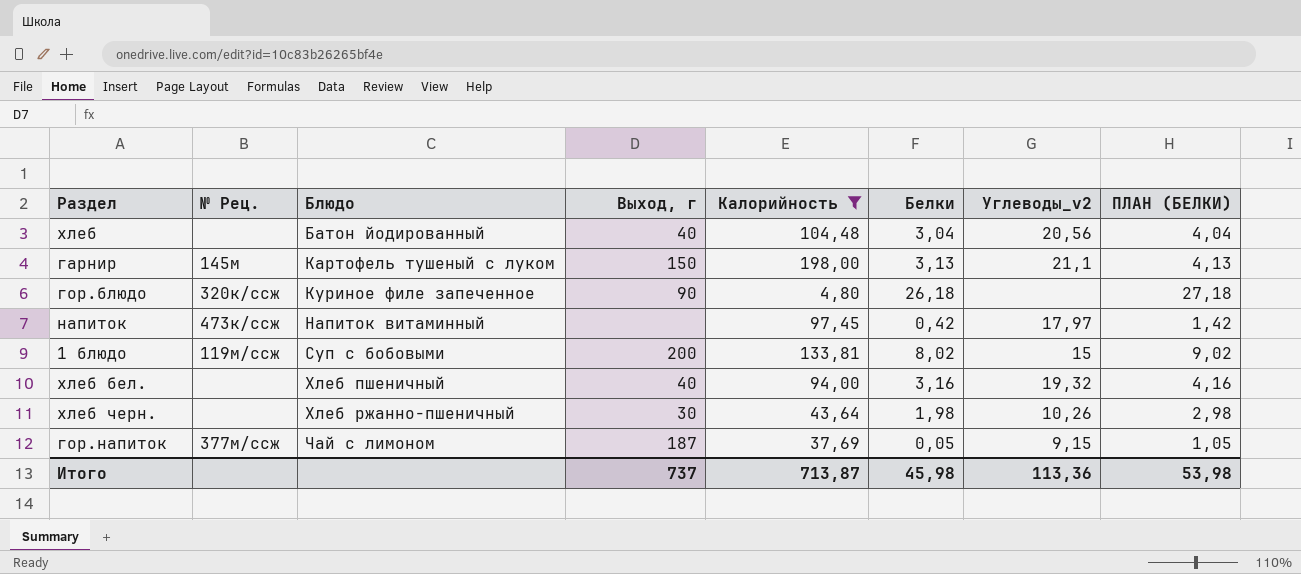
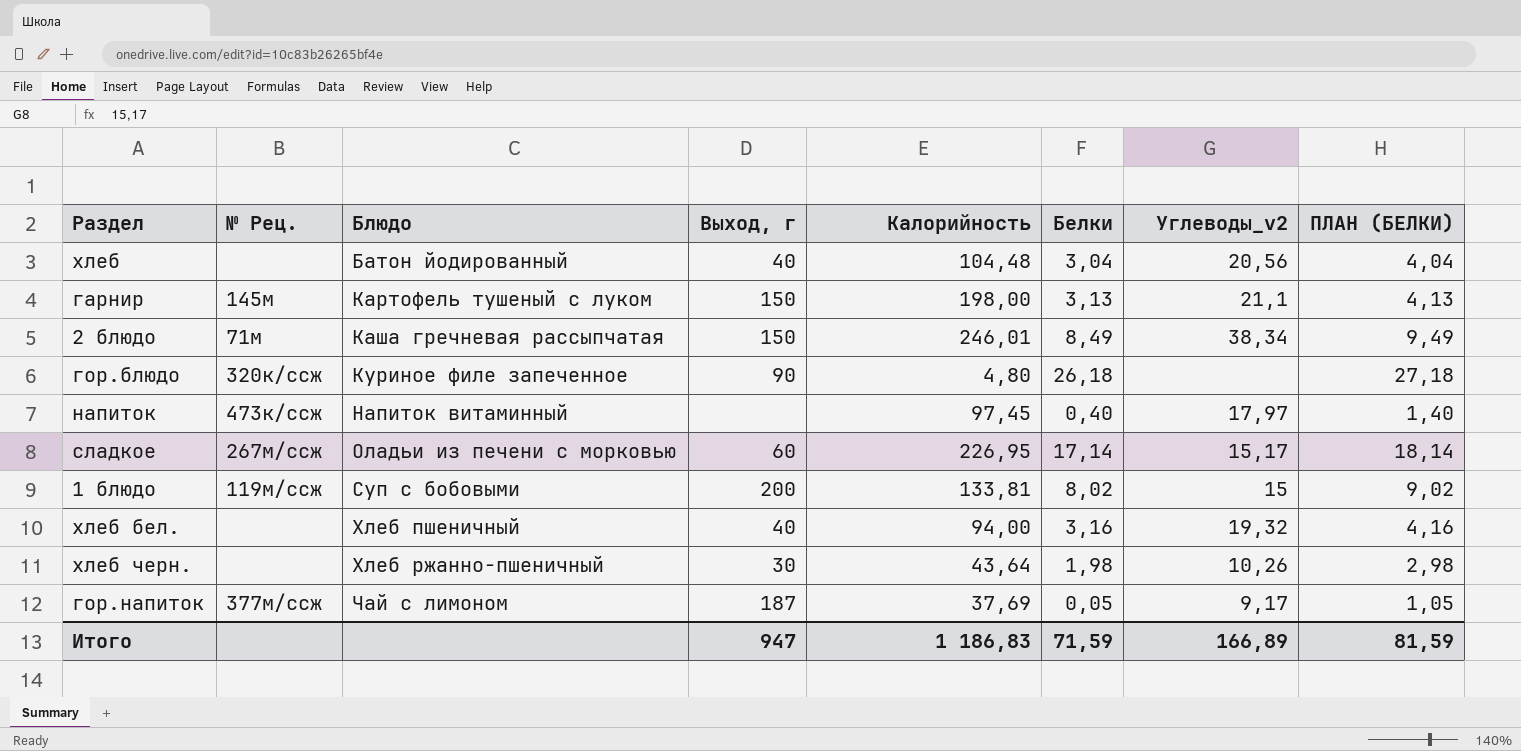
filter: Калорийность <= 198,00 -> none
напиток | Белки: 0,42 -> 0,40
напиток | ПЛАН (БЕЛКИ): 1,42 -> 1,40
гор.напиток | Углеводы_v2: 9,15 -> 9,17
Итого | Выход, г: 737 -> 947
Итого | Калорийность: 713,87 -> 1 186,83
Итого | Белки: 45,98 -> 71,59
Итого | Углеводы_v2: 113,36 -> 166,89
Итого | ПЛАН (БЕЛКИ): 53,98 -> 81,59

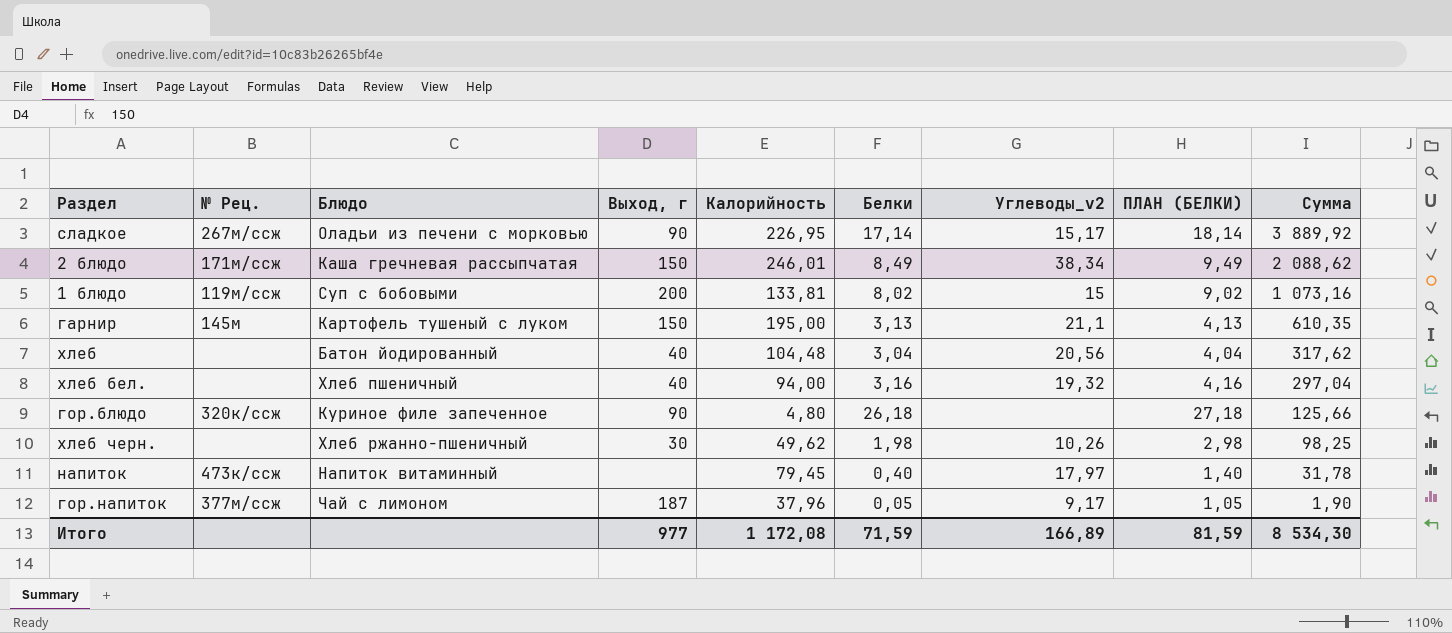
row order: Блюдо ascending -> Сумма descending
column Сумма | formula: none -> [Калорийность] * [Белки]
сладкое | Выход, г: 60 -> 90
2 блюдо | № Рец.: 71м -> 171м/ссж
гарнир | Калорийность: 198,00 -> 195,00
хлеб черн. | Калорийность: 43,64 -> 49,62
напиток | Калорийность: 97,45 -> 79,45
гор.напиток | Калорийность: 37,69 -> 37,96
Итого | Выход, г: 947 -> 977
Итого | Калорийность: 1 186,83 -> 1 172,08

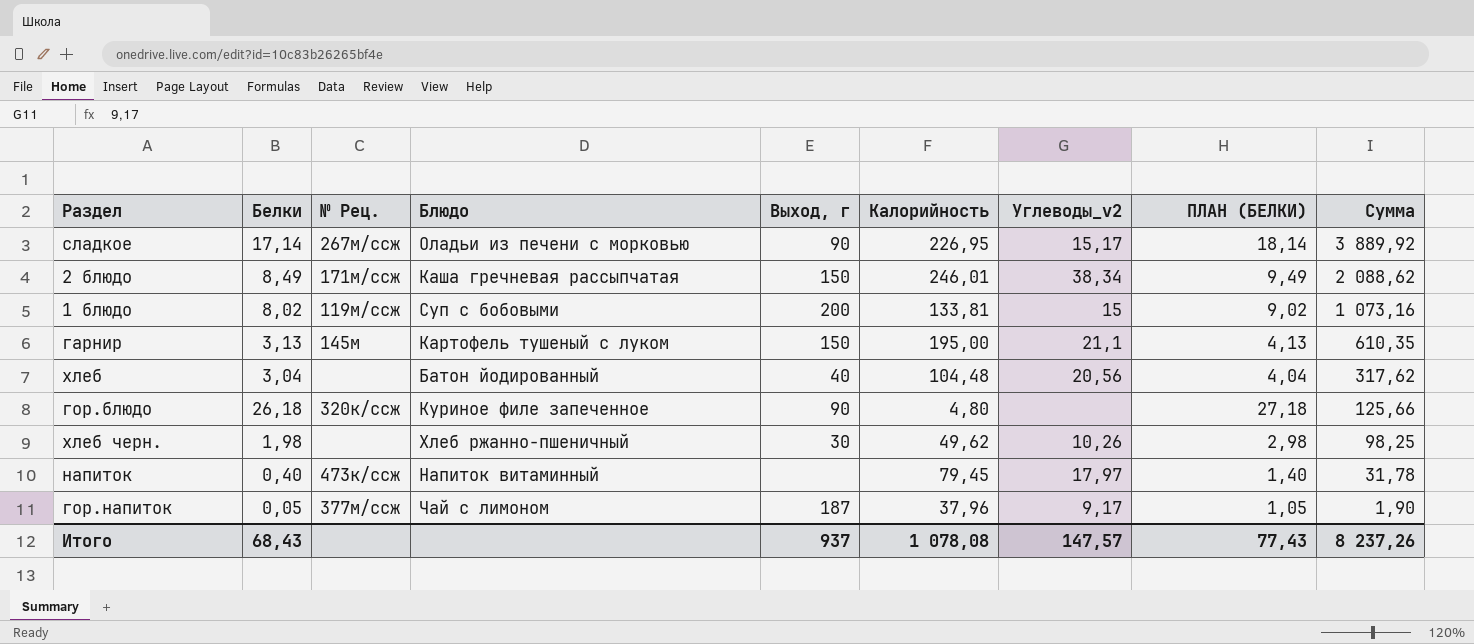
column Белки | position: 6 -> 2
row хлеб бел.: none | Хлеб пшеничный | 40 | 94,00 | 3,16 | 19,32 | 4,16 | 297,04 -> none
Итого | Белки: 71,59 -> 68,43
Итого | Выход, г: 977 -> 937
Итого | Калорийность: 1 172,08 -> 1 078,08
Итого | Углеводы_v2: 166,89 -> 147,57
Итого | ПЛАН (БЕЛКИ): 81,59 -> 77,43
Итого | Сумма: 8 534,30 -> 8 237,26

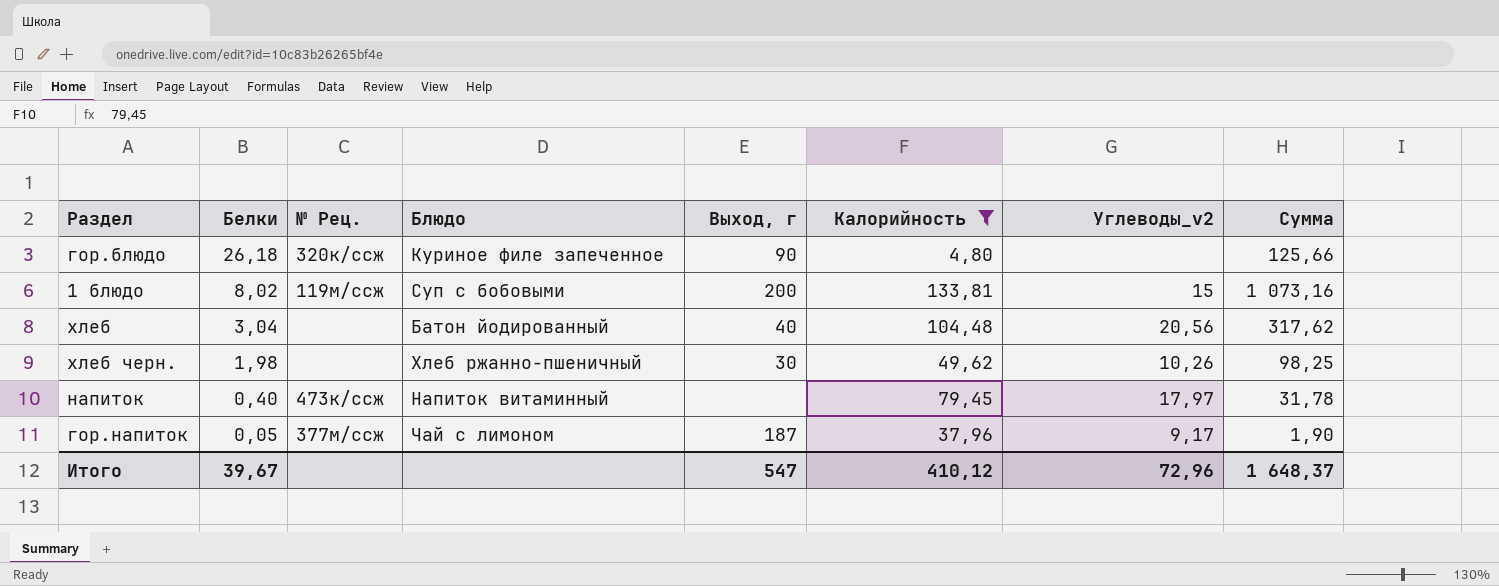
filter: none -> Калорийность <= 133,81
row order: Сумма descending -> Белки descending
column ПЛАН (БЕЛКИ) | formula: [Белки] + 1 -> none
Итого | Белки: 68,43 -> 39,67
Итого | Выход, г: 937 -> 547
Итого | Калорийность: 1 078,08 -> 410,12
Итого | Углеводы_v2: 147,57 -> 72,96
Итого | Сумма: 8 237,26 -> 1 648,37

